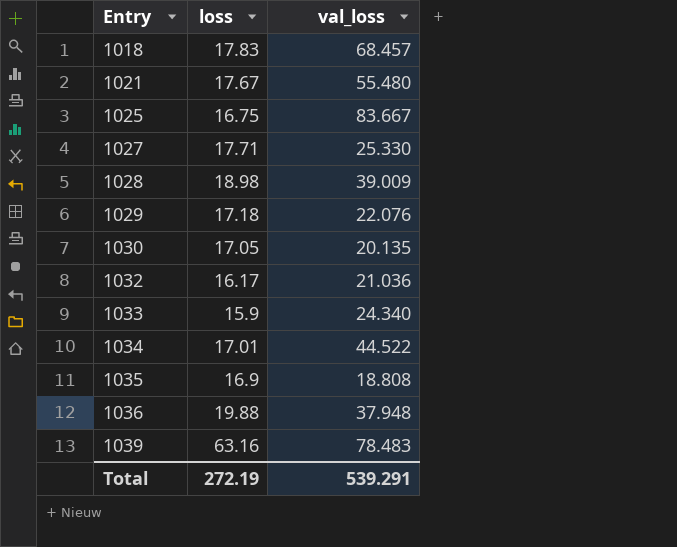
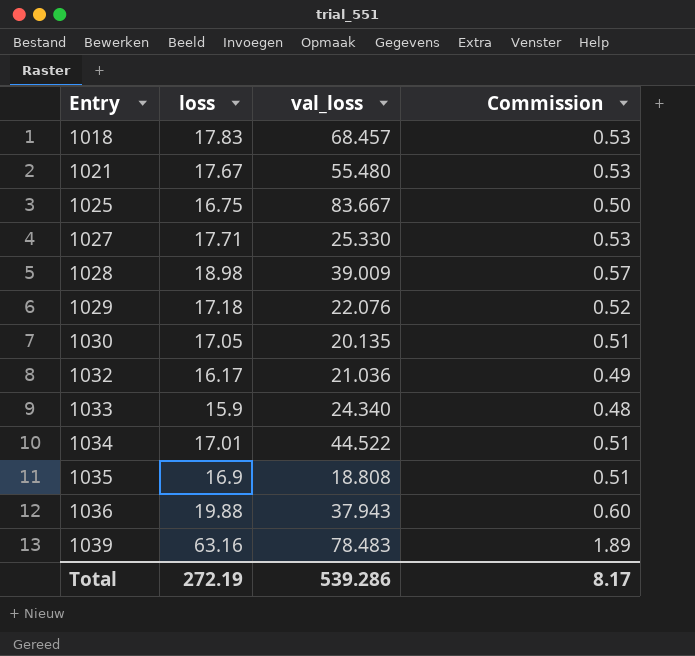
column Commission | formula: none -> [loss] * 0.03
1036 | val_loss: 37.948 -> 37.943
Total | val_loss: 539.291 -> 539.286

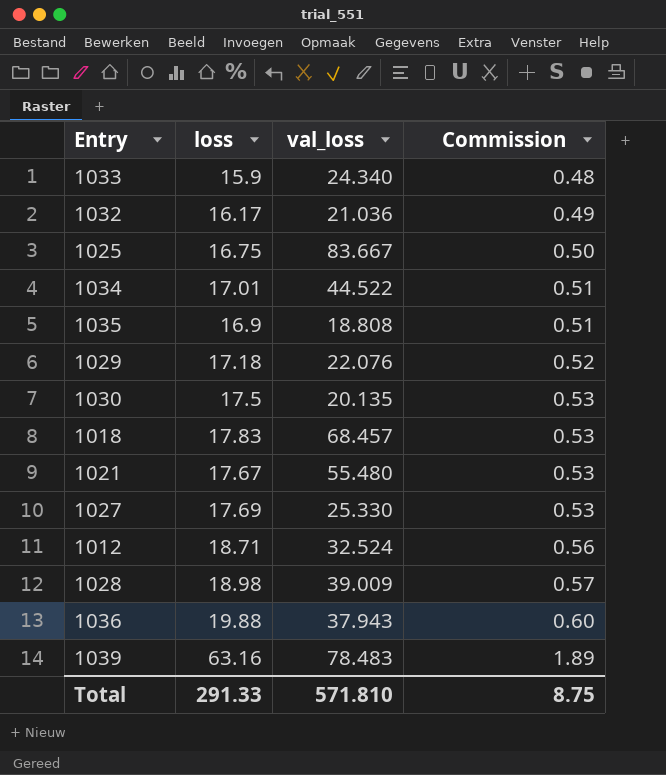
row order: Entry ascending -> Commission ascending
1030 | loss: 17.05 -> 17.5
1030 | Commission: 0.51 -> 0.53
1027 | loss: 17.71 -> 17.69
row 1012: none -> 18.71 | 32.524 | 0.56
Total | loss: 272.19 -> 291.33
Total | val_loss: 539.286 -> 571.810
Total | Commission: 8.17 -> 8.75

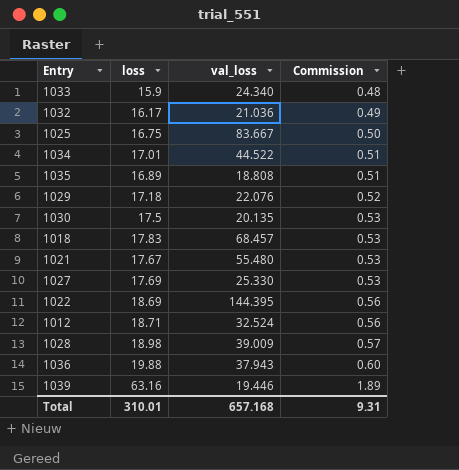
1035 | loss: 16.9 -> 16.89
row 1022: none -> 18.69 | 144.395 | 0.56
1039 | val_loss: 78.483 -> 19.446
Total | loss: 291.33 -> 310.01
Total | val_loss: 571.810 -> 657.168
Total | Commission: 8.75 -> 9.31

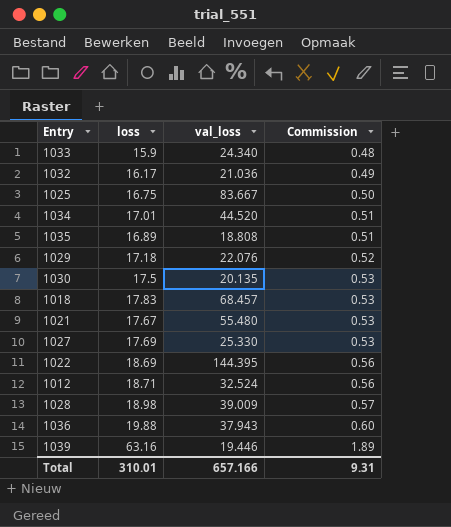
1034 | val_loss: 44.522 -> 44.520
Total | val_loss: 657.168 -> 657.166

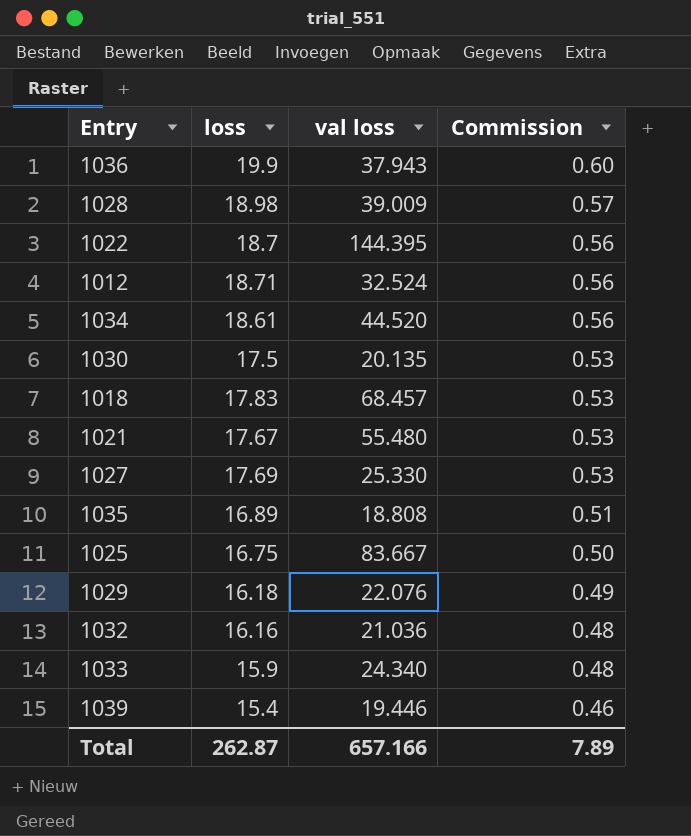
row order: Commission ascending -> Commission descending
column name: val_loss -> val loss
1036 | loss: 19.88 -> 19.9
1022 | loss: 18.69 -> 18.7
1034 | loss: 17.01 -> 18.61
1034 | Commission: 0.51 -> 0.56
1029 | loss: 17.18 -> 16.18
1029 | Commission: 0.52 -> 0.49
1032 | loss: 16.17 -> 16.16
1032 | Commission: 0.49 -> 0.48
1039 | loss: 63.16 -> 15.4
1039 | Commission: 1.89 -> 0.46
Total | loss: 310.01 -> 262.87
Total | Commission: 9.31 -> 7.89

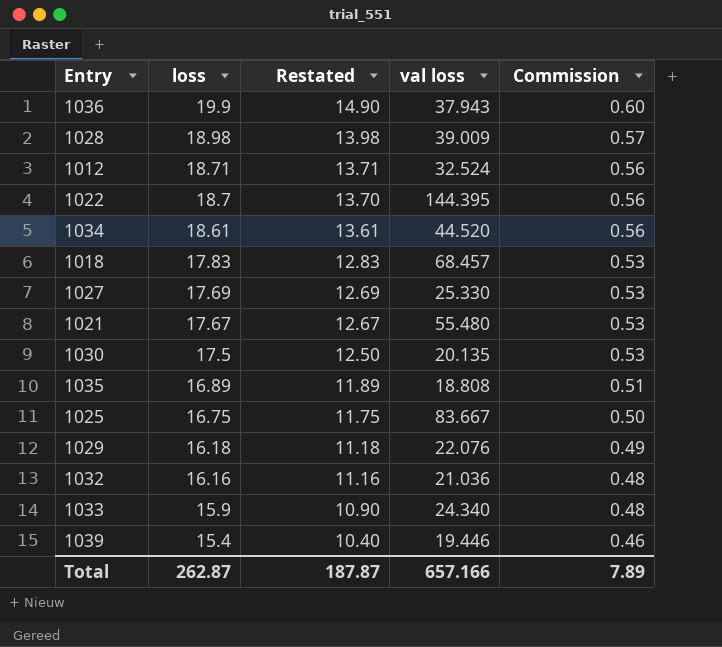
row order: Commission descending -> loss descending
column Restated | formula: none -> [loss] - 5

